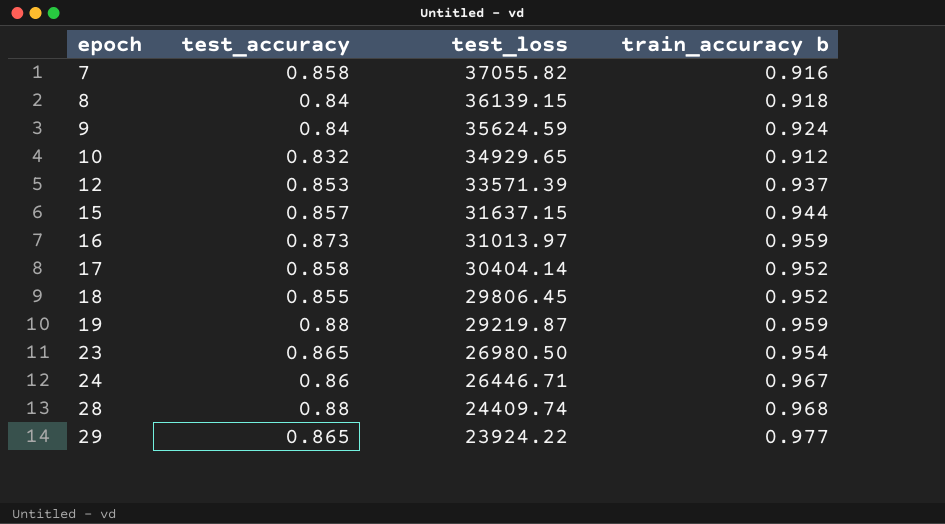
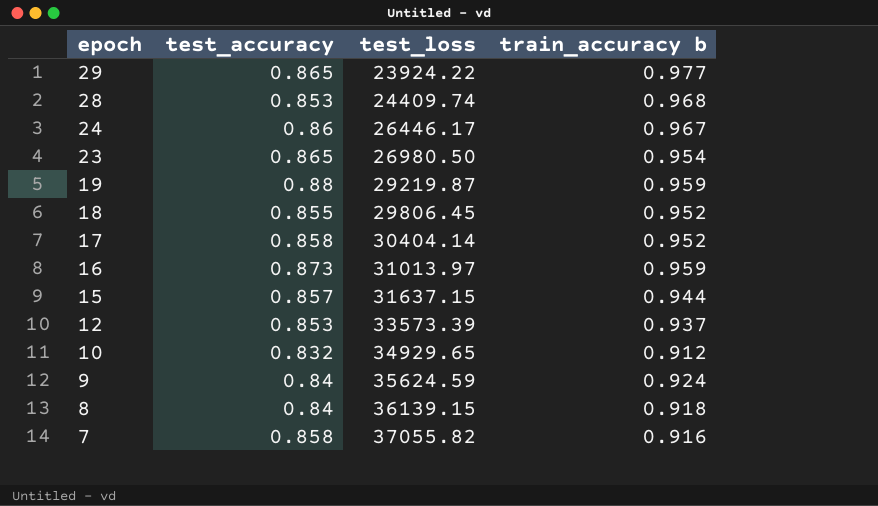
row order: epoch ascending -> epoch descending
28 | test_accuracy: 0.88 -> 0.853
24 | test_loss: 26446.71 -> 26446.17
12 | test_loss: 33571.39 -> 33573.39

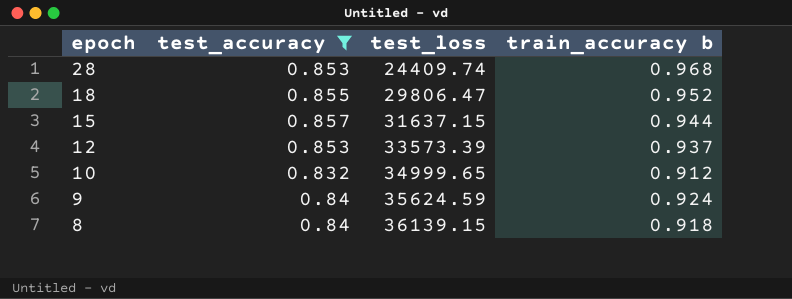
filter: none -> test_accuracy <= 0.857
18 | test_loss: 29806.45 -> 29806.47
10 | test_loss: 34929.65 -> 34999.65

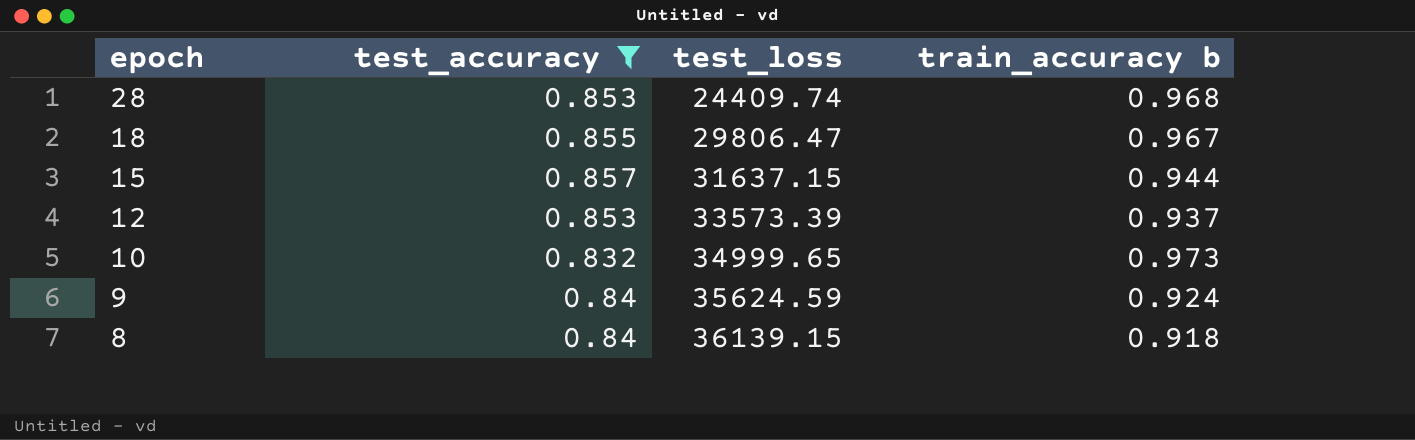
18 | train_accuracy b: 0.952 -> 0.967
10 | train_accuracy b: 0.912 -> 0.973

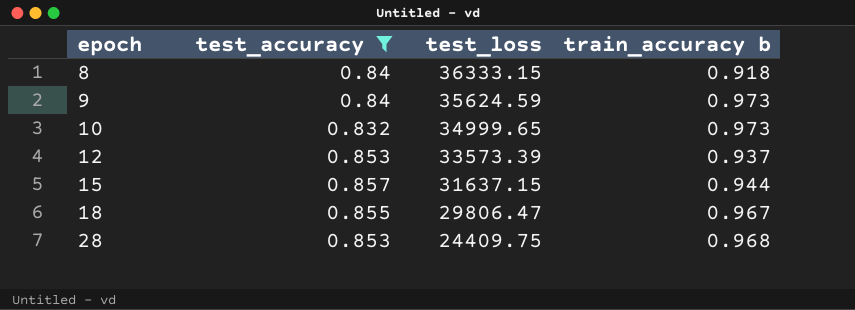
row order: epoch descending -> epoch ascending
8 | test_loss: 36139.15 -> 36333.15
9 | train_accuracy b: 0.924 -> 0.973
28 | test_loss: 24409.74 -> 24409.75

